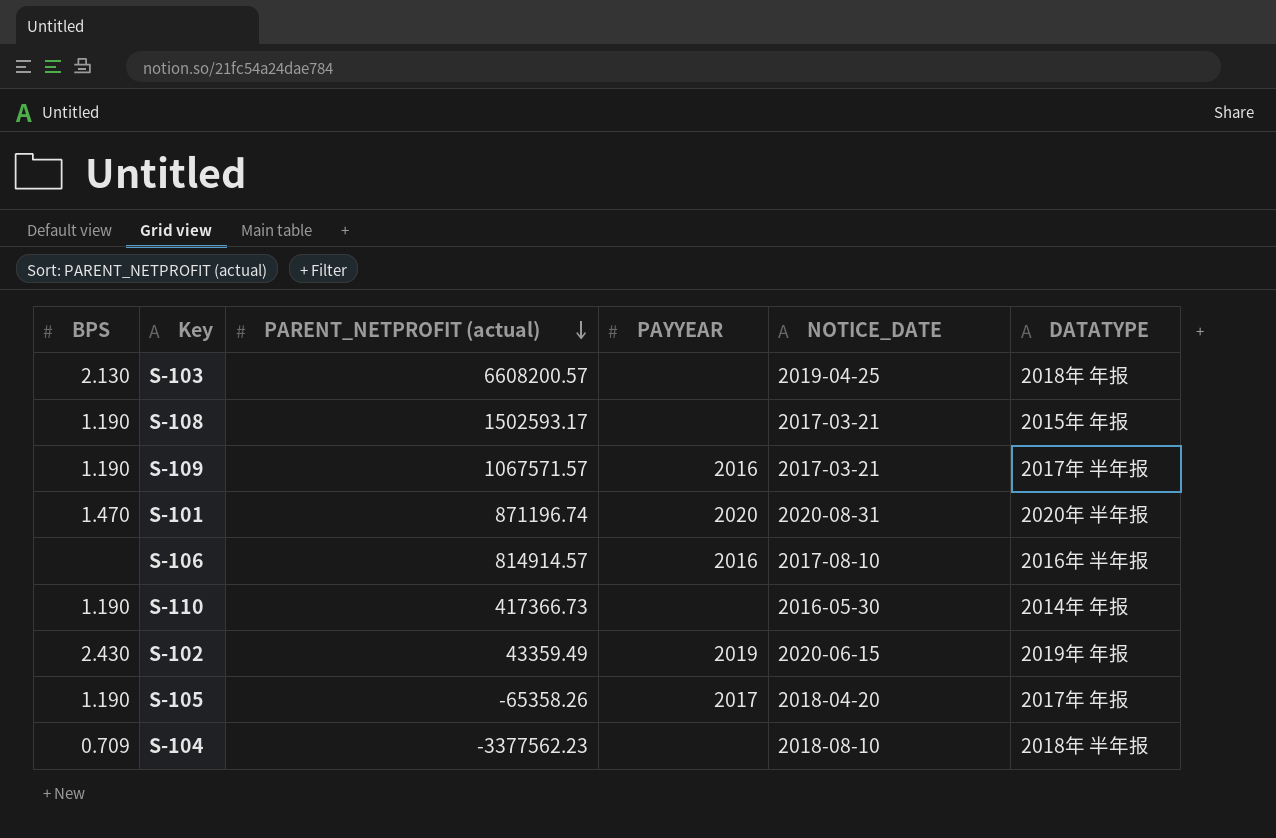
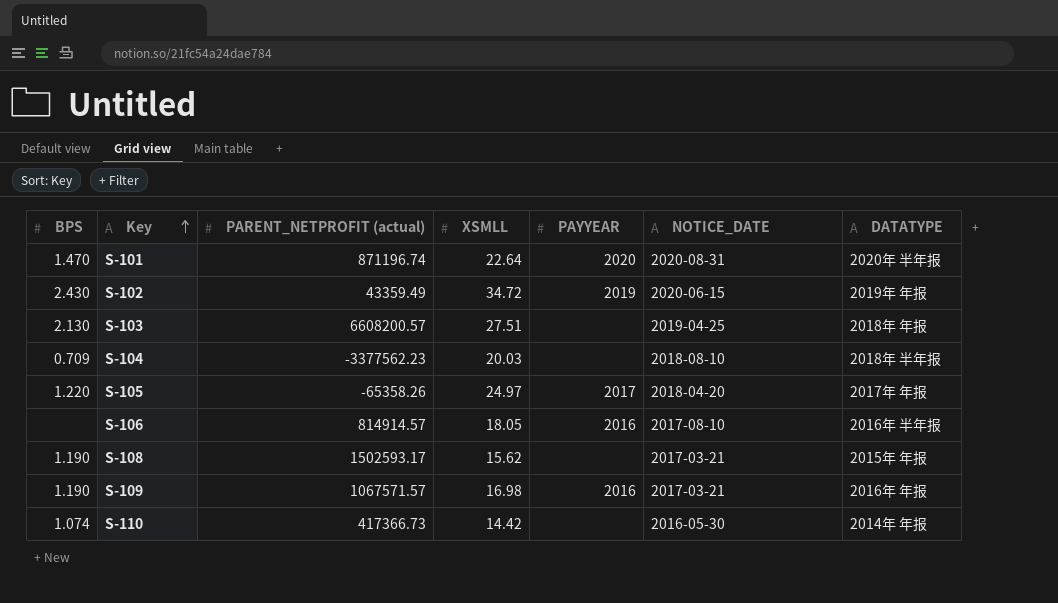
row order: PARENT_NETPROFIT (actual) descending -> Key ascending
column XSMLL | position: none -> 4
S-105 | BPS: 1.190 -> 1.220
S-109 | DATATYPE: 2017年 半年报 -> 2016年 年报
S-110 | BPS: 1.190 -> 1.074

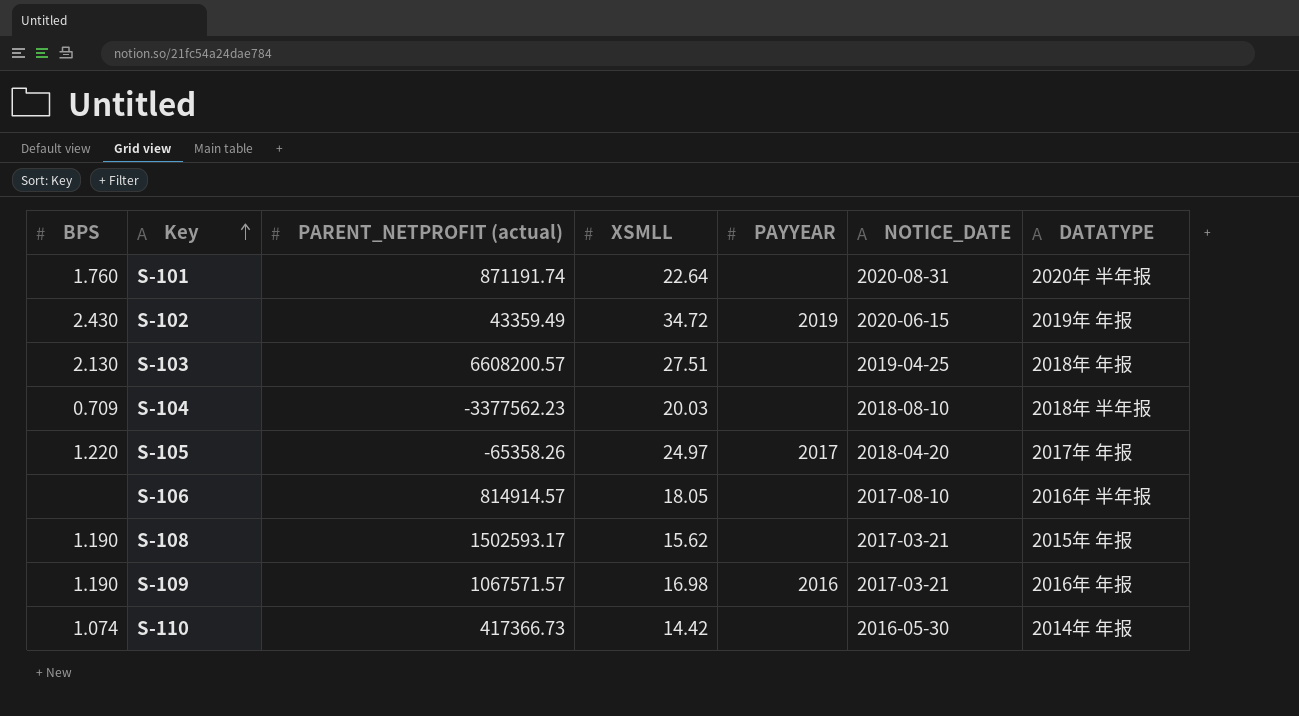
S-101 | BPS: 1.470 -> 1.760
S-101 | PARENT_NETPROFIT (actual): 871196.74 -> 871191.74
S-101 | PAYYEAR: 2020 -> none
S-106 | PAYYEAR: 2016 -> none

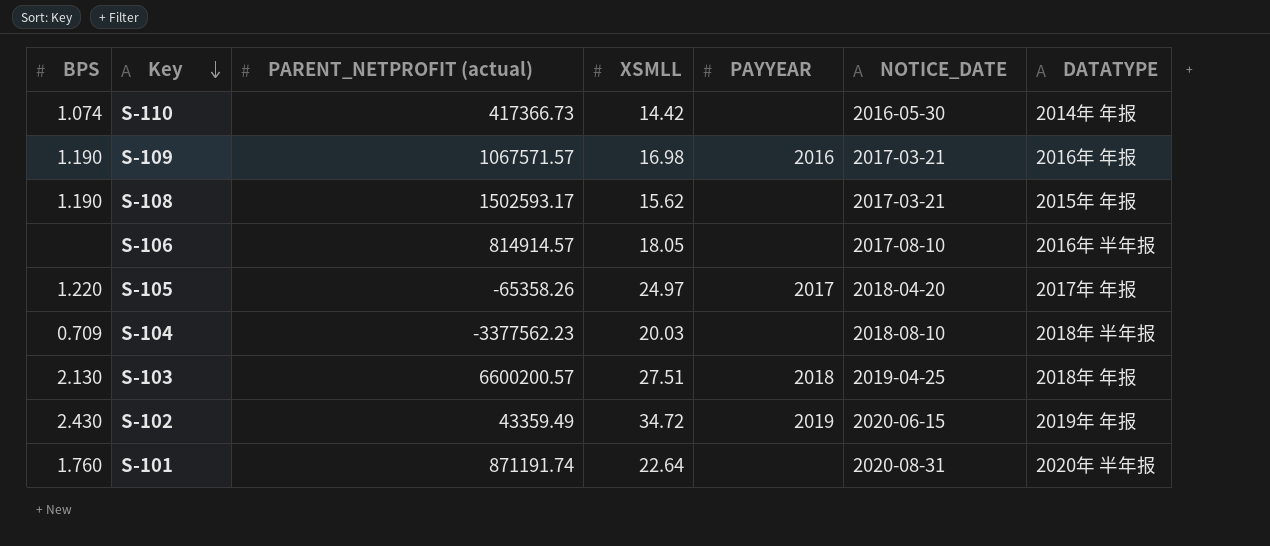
row order: Key ascending -> Key descending
S-103 | PARENT_NETPROFIT (actual): 6608200.57 -> 6600200.57
S-103 | PAYYEAR: none -> 2018

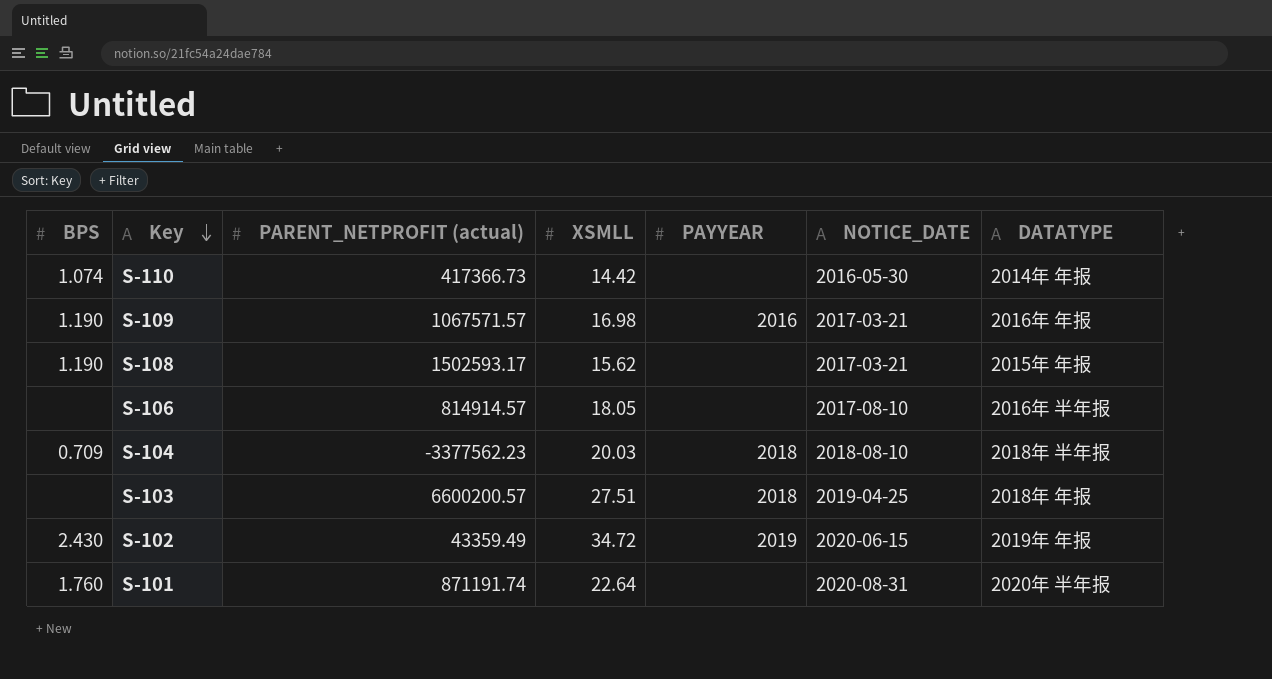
row S-105: 1.220 | -65358.26 | 24.97 | 2017 | 2018-04-20 | 2017年 年报 -> none
S-104 | PAYYEAR: none -> 2018
S-103 | BPS: 2.130 -> none

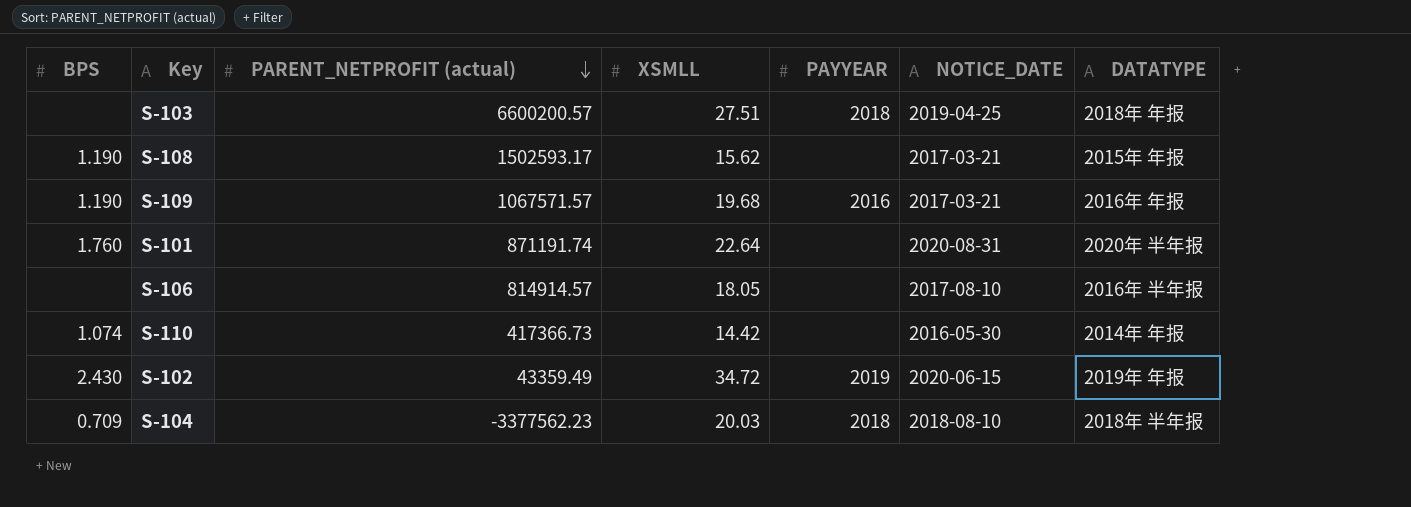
row order: Key descending -> PARENT_NETPROFIT (actual) descending
S-109 | XSMLL: 16.98 -> 19.68

